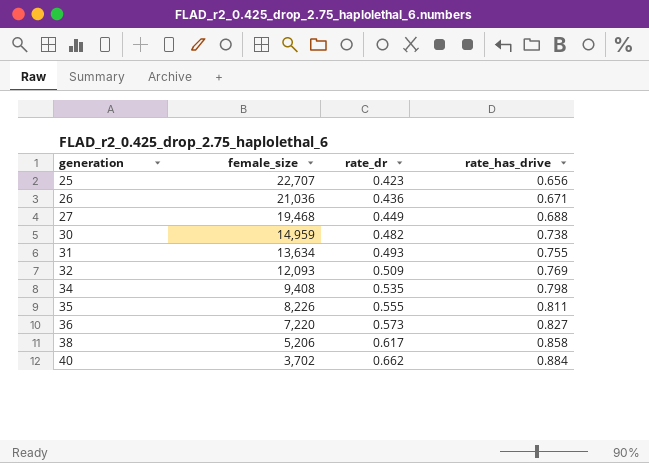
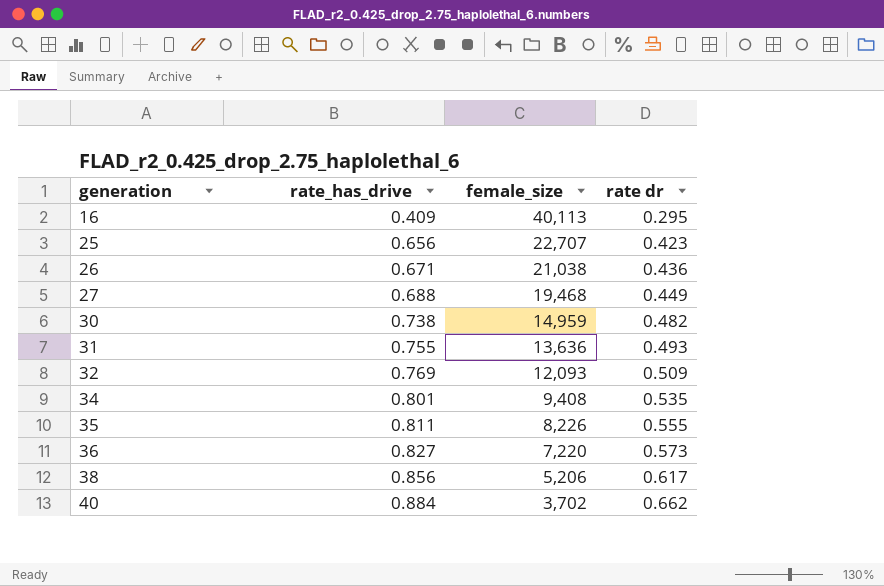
column rate_has_drive | position: 4 -> 2
column name: rate_dr -> rate dr
row 16: none -> 0.409 | 40,113 | 0.295
26 | female_size: 21,036 -> 21,038
31 | female_size: 13,634 -> 13,636
34 | rate_has_drive: 0.798 -> 0.801
38 | rate_has_drive: 0.858 -> 0.856

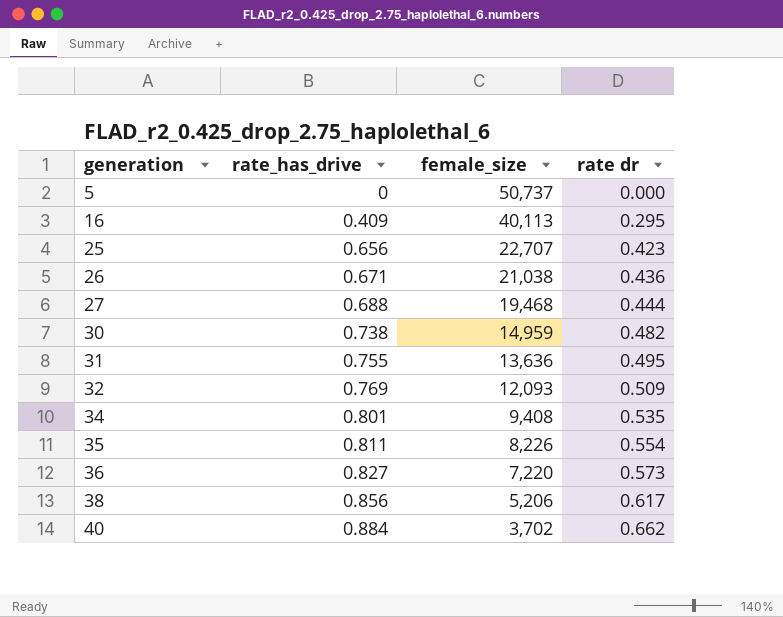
row 5: none -> 0 | 50,737 | 0.000
27 | rate dr: 0.449 -> 0.444
31 | rate dr: 0.493 -> 0.495
35 | rate dr: 0.555 -> 0.554

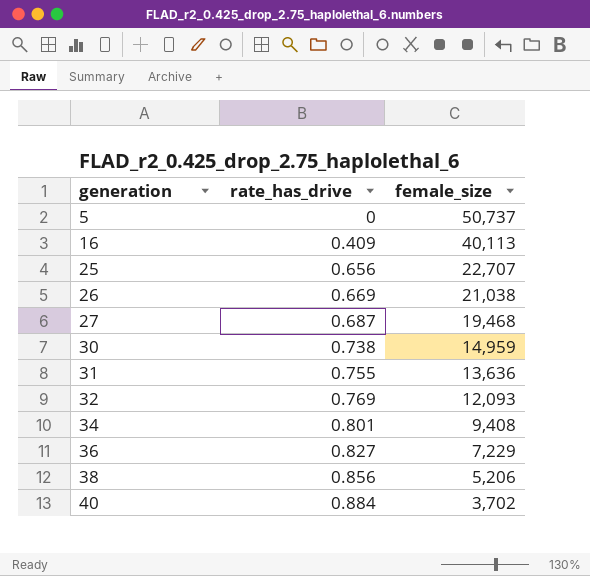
column rate dr | position: 4 -> none
row 35: 0.811 | 8,226 | 0.554 -> none
26 | rate_has_drive: 0.671 -> 0.669
27 | rate_has_drive: 0.688 -> 0.687
36 | female_size: 7,220 -> 7,229

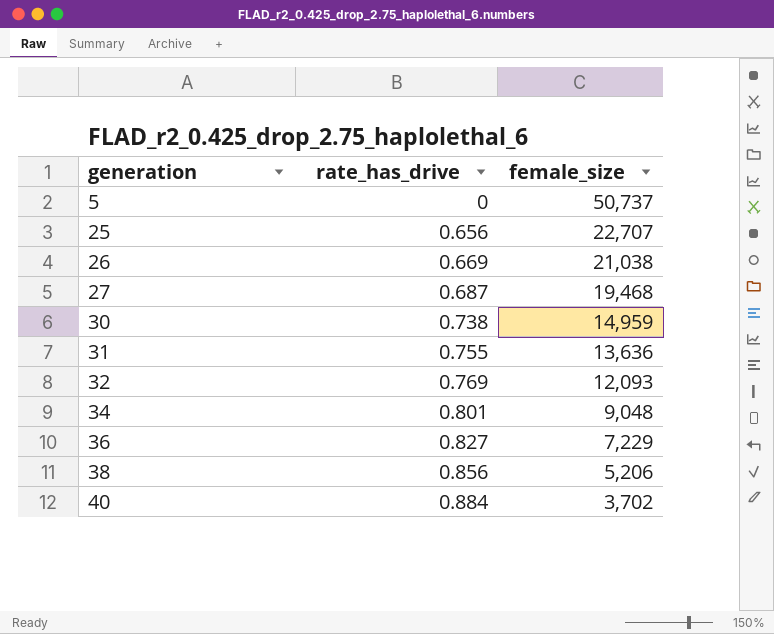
row 16: 0.409 | 40,113 -> none
34 | female_size: 9,408 -> 9,048

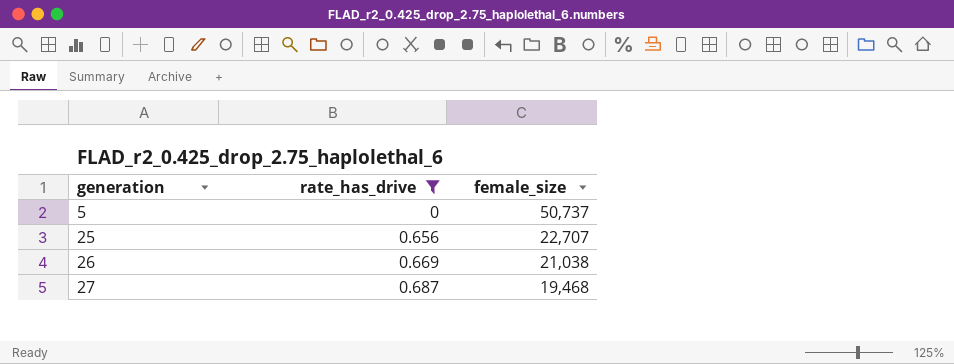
filter: none -> rate_has_drive <= 0.687

